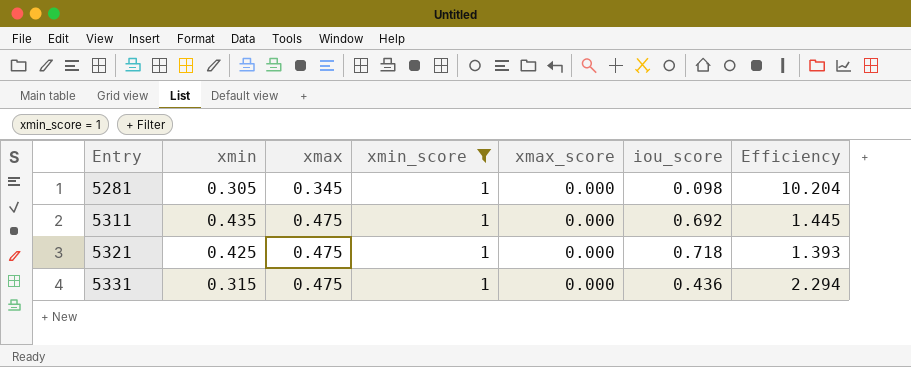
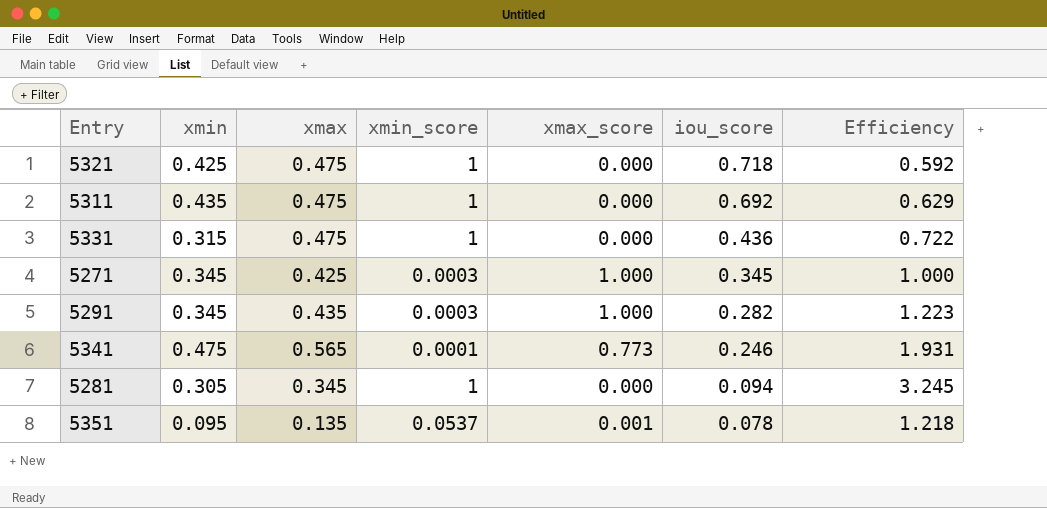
filter: xmin_score = 1 -> none
row order: Entry ascending -> iou_score descending
column Efficiency | formula: [xmin_score] / [iou_score] -> [xmin] / [iou_score]
5281 | iou_score: 0.098 -> 0.094

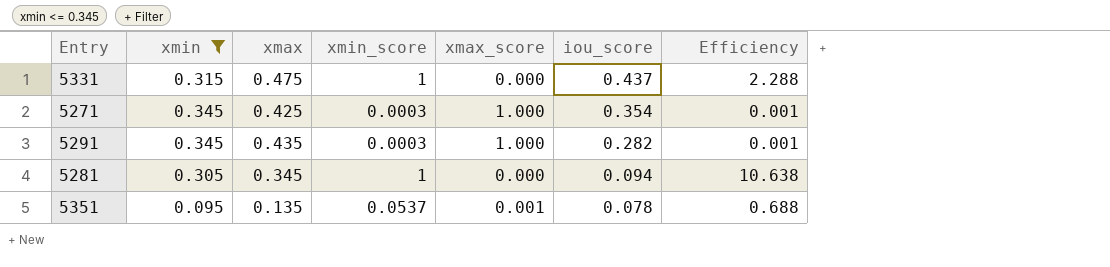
filter: none -> xmin <= 0.345
column Efficiency | formula: [xmin] / [iou_score] -> [xmin_score] / [iou_score]
5331 | iou_score: 0.436 -> 0.437
5271 | iou_score: 0.345 -> 0.354

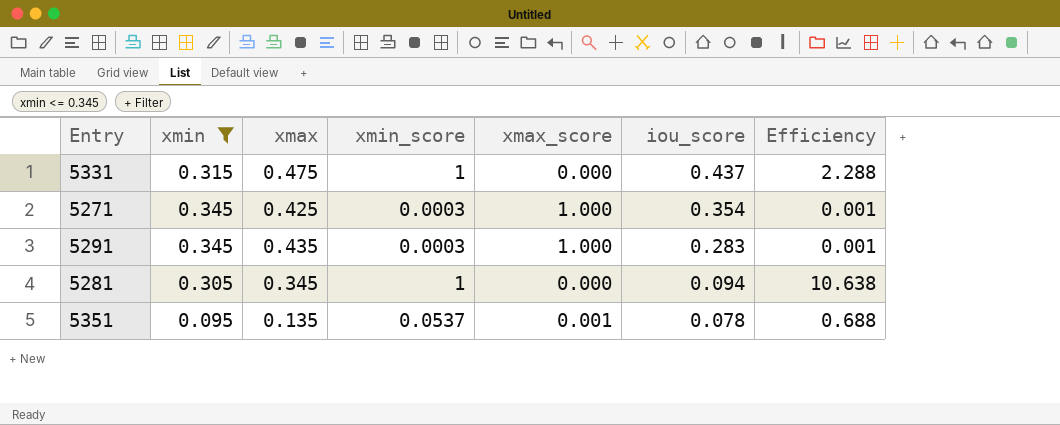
5291 | iou_score: 0.282 -> 0.283

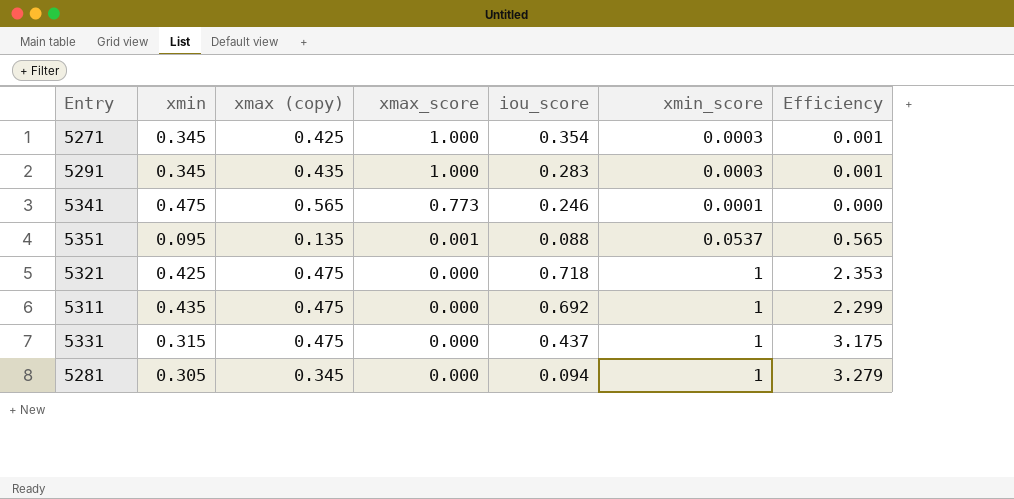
filter: xmin <= 0.345 -> none
row order: iou_score descending -> xmax_score descending
column name: xmax -> xmax (copy)
column xmin_score | position: 4 -> 6
column Efficiency | formula: [xmin_score] / [iou_score] -> [xmin_score] / [xmin]
5351 | iou_score: 0.078 -> 0.088

